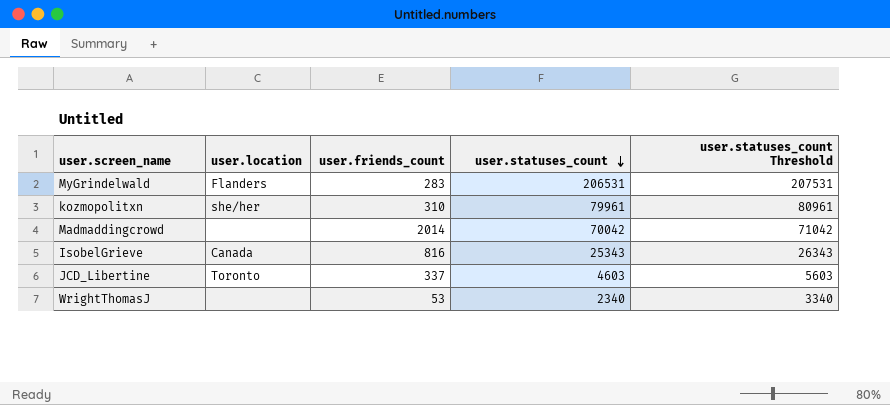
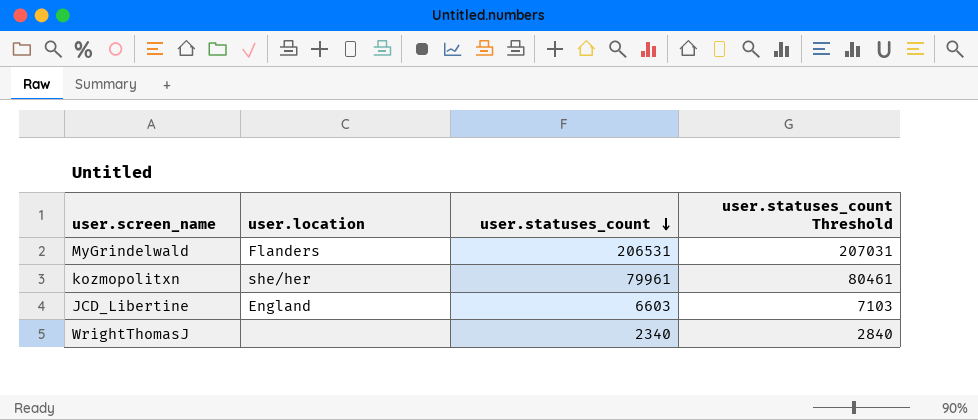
column user.friends_count | position: 3 -> none
column user.statuses_count Threshold | formula: [user.statuses_count] + 1000 -> [user.statuses_count] + 500
row Madmaddingcrowd: none | 2014 | 70042 | 71042 -> none
row IsobelGrieve: Canada | 816 | 25343 | 26343 -> none
JCD_Libertine | user.location: Toronto -> England
JCD_Libertine | user.statuses_count: 4603 -> 6603

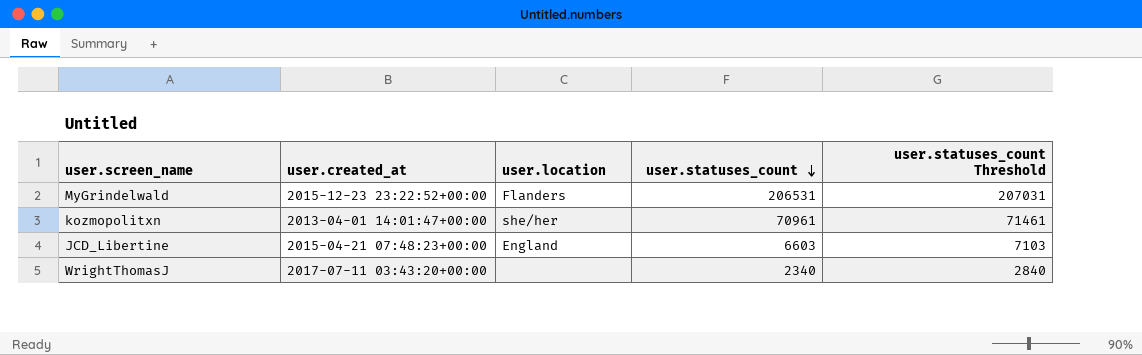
column user.created_at | position: none -> 2
kozmopolitxn | user.statuses_count: 79961 -> 70961
kozmopolitxn | user.statuses_count Threshold: 80461 -> 71461

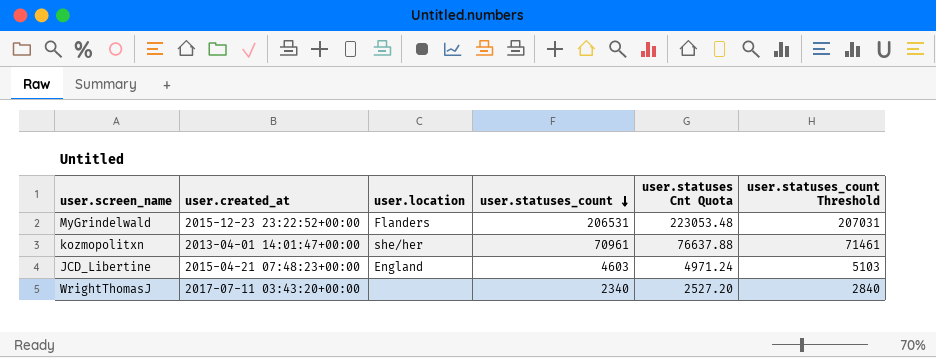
column user.statuses Cnt Quota | formula: none -> [user.statuses_count] * 1.08
JCD_Libertine | user.statuses_count: 6603 -> 4603
JCD_Libertine | user.statuses_count Threshold: 7103 -> 5103

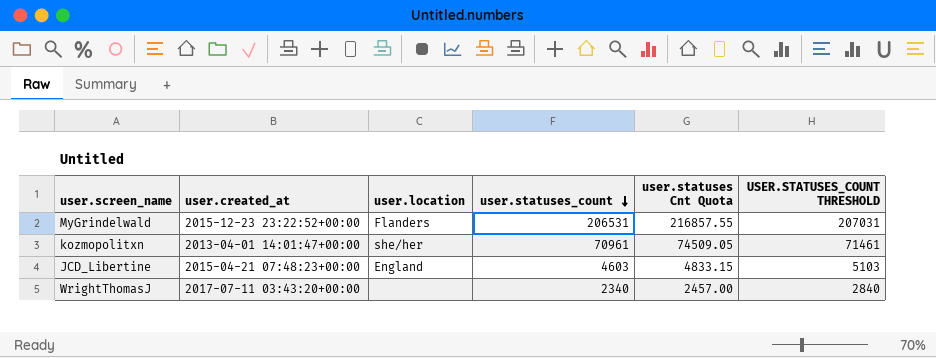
column user.statuses Cnt Quota | formula: [user.statuses_count] * 1.08 -> [user.statuses_count] * 1.05
column name: user.statuses_count Threshold -> USER.STATUSES_COUNT THRESHOLD

